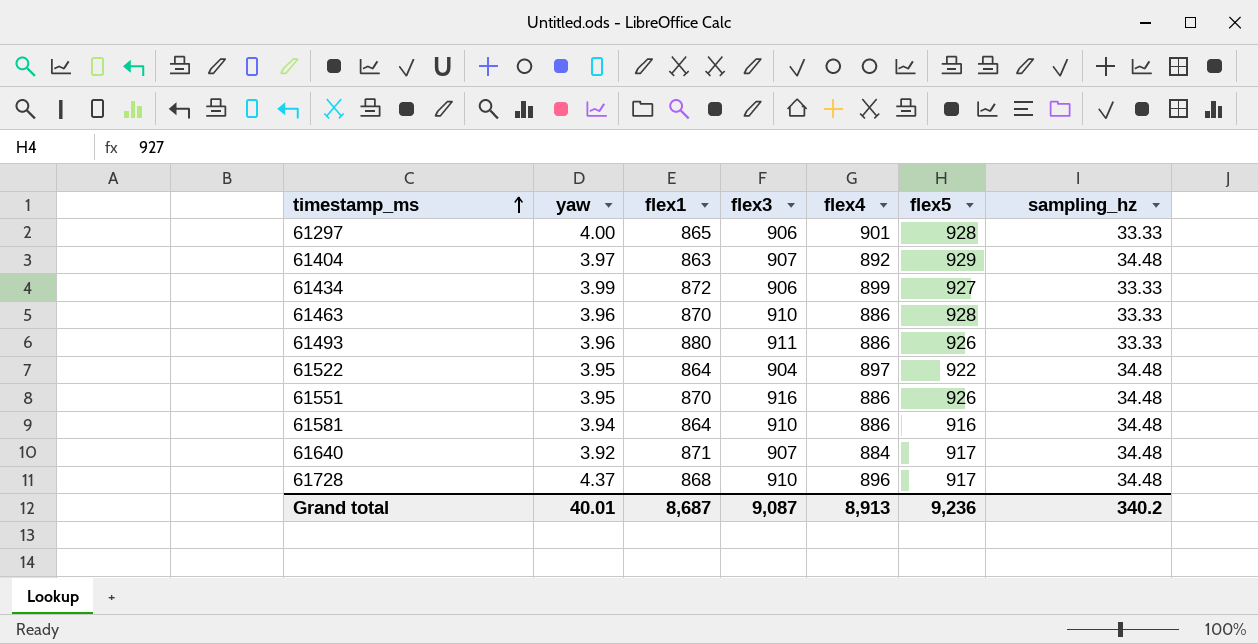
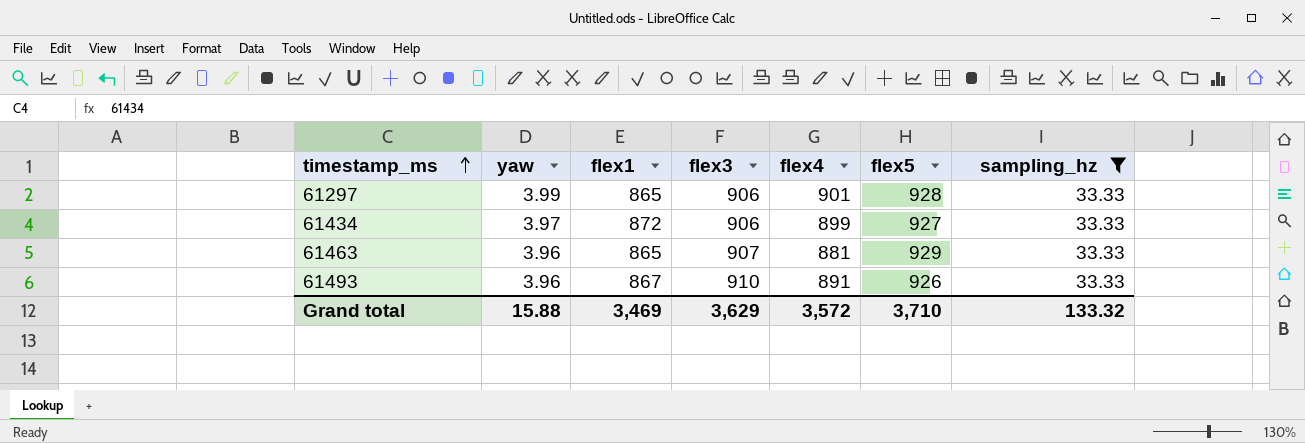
filter: none -> sampling_hz = 33.33
61297 | yaw: 4.00 -> 3.99
61434 | yaw: 3.99 -> 3.97
61463 | flex1: 870 -> 865
61463 | flex3: 910 -> 907
61463 | flex4: 886 -> 881
61463 | flex5: 928 -> 929
61493 | flex1: 880 -> 867
61493 | flex3: 911 -> 910
61493 | flex4: 886 -> 891
Grand total | yaw: 40.01 -> 15.88
Grand total | flex1: 8,687 -> 3,469
Grand total | flex3: 9,087 -> 3,629
Grand total | flex4: 8,913 -> 3,572
Grand total | flex5: 9,236 -> 3,710
Grand total | sampling_hz: 340.2 -> 133.32

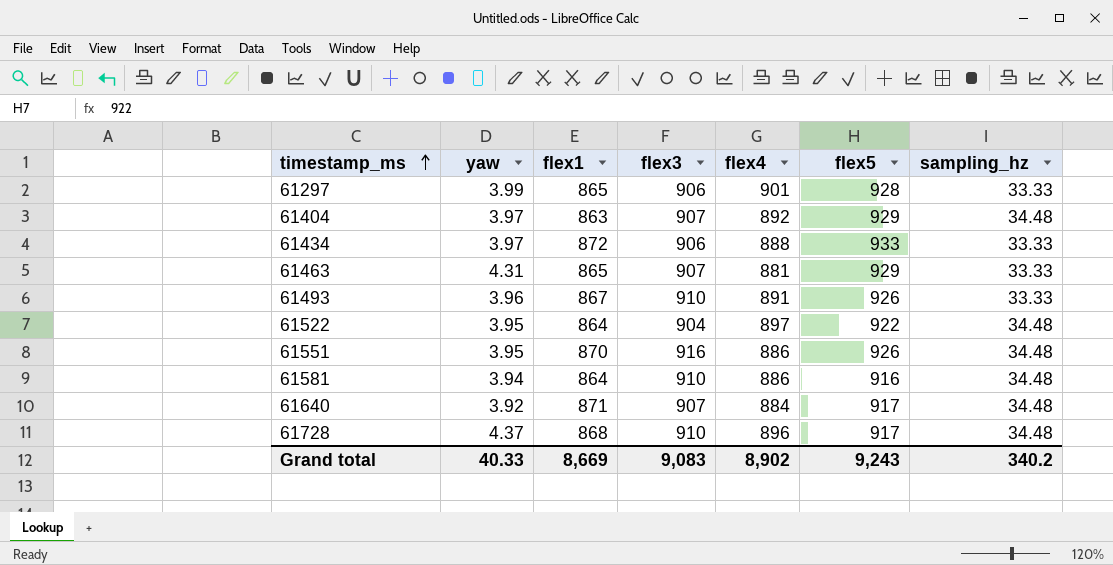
filter: sampling_hz = 33.33 -> none
61434 | flex4: 899 -> 888
61434 | flex5: 927 -> 933
61463 | yaw: 3.96 -> 4.31
Grand total | yaw: 15.88 -> 40.33
Grand total | flex1: 3,469 -> 8,669
Grand total | flex3: 3,629 -> 9,083
Grand total | flex4: 3,572 -> 8,902
Grand total | flex5: 3,710 -> 9,243
Grand total | sampling_hz: 133.32 -> 340.2

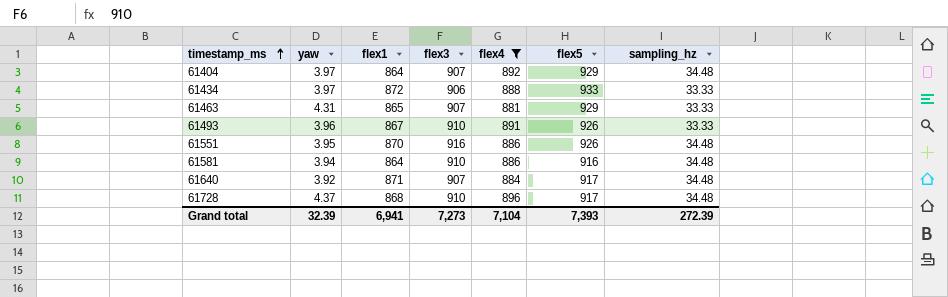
filter: none -> flex4 <= 896
61404 | flex1: 863 -> 864
Grand total | yaw: 40.33 -> 32.39
Grand total | flex1: 8,669 -> 6,941
Grand total | flex3: 9,083 -> 7,273
Grand total | flex4: 8,902 -> 7,104
Grand total | flex5: 9,243 -> 7,393
Grand total | sampling_hz: 340.2 -> 272.39

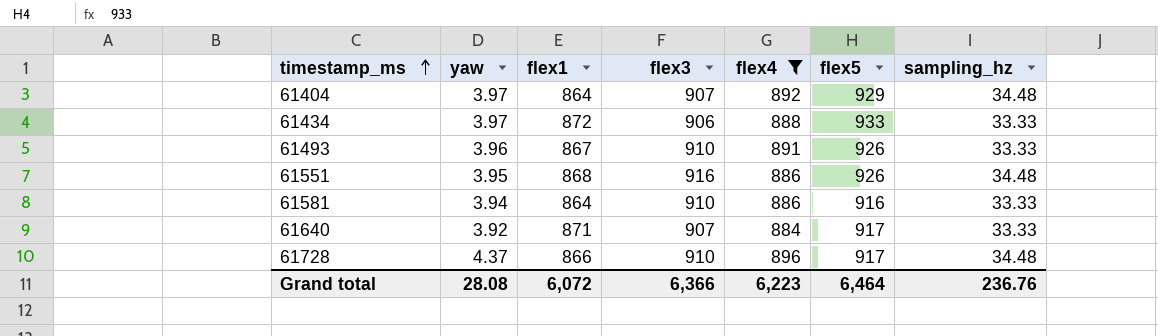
row 61463: 4.31 | 865 | 907 | 881 | 929 | 33.33 -> none
61551 | flex1: 870 -> 868
61581 | sampling_hz: 34.48 -> 33.33
61640 | sampling_hz: 34.48 -> 33.33
61728 | flex1: 868 -> 866
Grand total | yaw: 32.39 -> 28.08
Grand total | flex1: 6,941 -> 6,072
Grand total | flex3: 7,273 -> 6,366
Grand total | flex4: 7,104 -> 6,223
Grand total | flex5: 7,393 -> 6,464
Grand total | sampling_hz: 272.39 -> 236.76

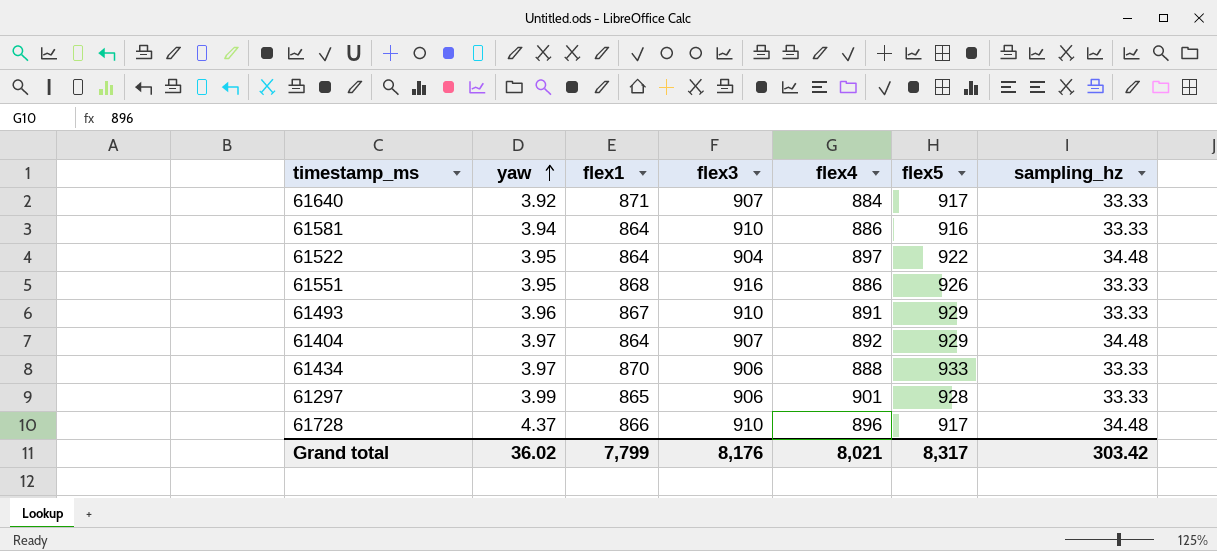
filter: flex4 <= 896 -> none
row order: timestamp_ms ascending -> yaw ascending
61551 | sampling_hz: 34.48 -> 33.33
61493 | flex5: 926 -> 929
61434 | flex1: 872 -> 870
Grand total | yaw: 28.08 -> 36.02
Grand total | flex1: 6,072 -> 7,799
Grand total | flex3: 6,366 -> 8,176
Grand total | flex4: 6,223 -> 8,021
Grand total | flex5: 6,464 -> 8,317
Grand total | sampling_hz: 236.76 -> 303.42

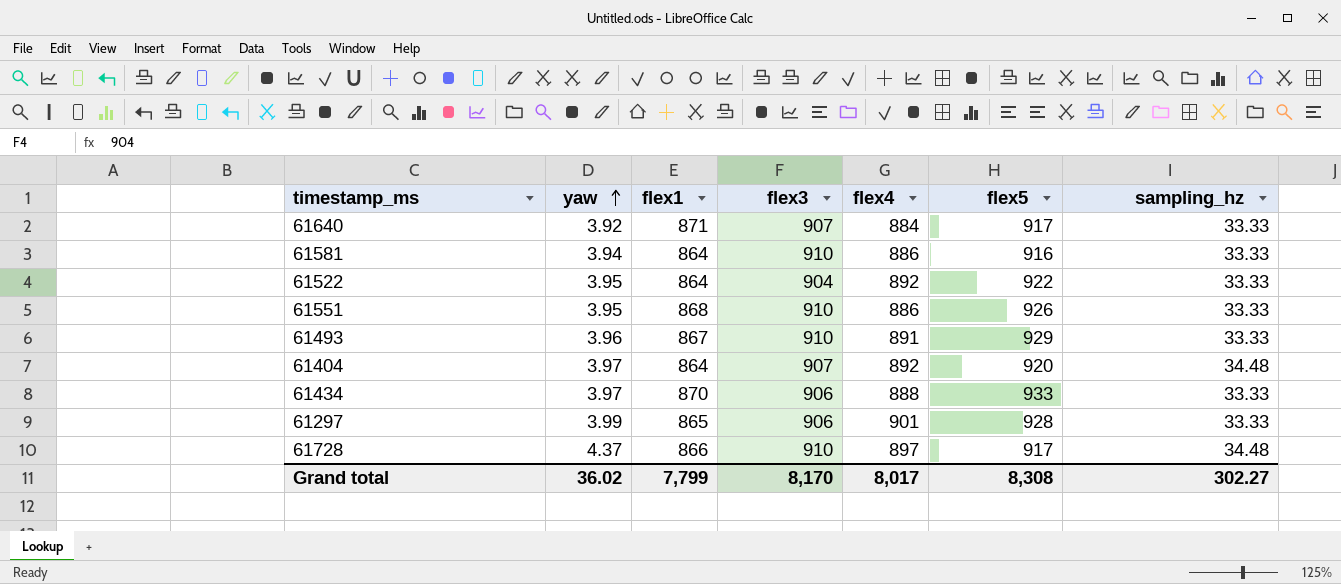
61522 | flex4: 897 -> 892
61522 | sampling_hz: 34.48 -> 33.33
61551 | flex3: 916 -> 910
61404 | flex5: 929 -> 920
61728 | flex4: 896 -> 897
Grand total | flex3: 8,176 -> 8,170
Grand total | flex4: 8,021 -> 8,017
Grand total | flex5: 8,317 -> 8,308
Grand total | sampling_hz: 303.42 -> 302.27

